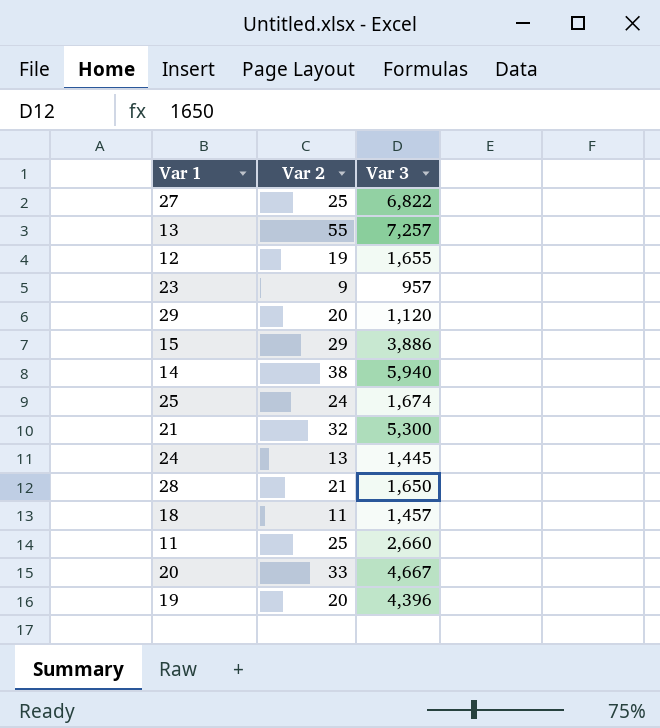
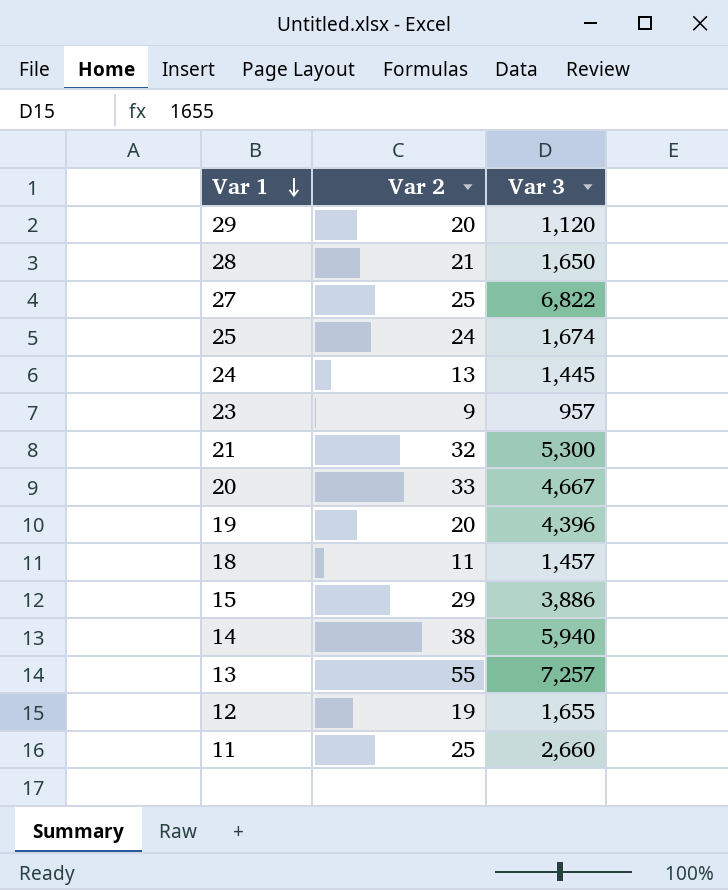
row order: none -> Var 1 descending

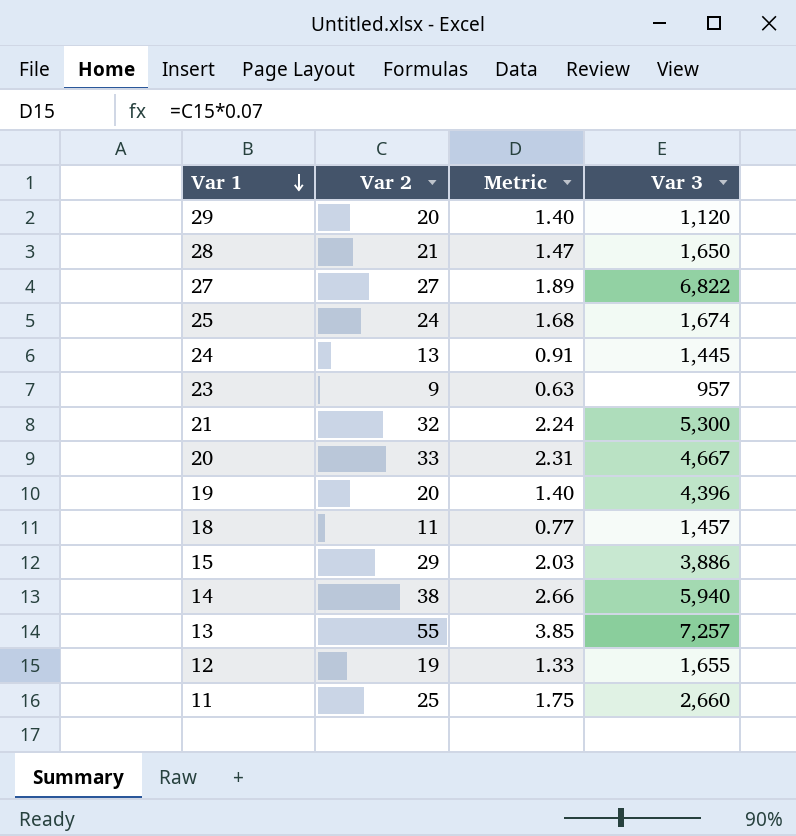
column Metric | formula: none -> [Var 2] * 0.07
27 | Var 2: 25 -> 27

